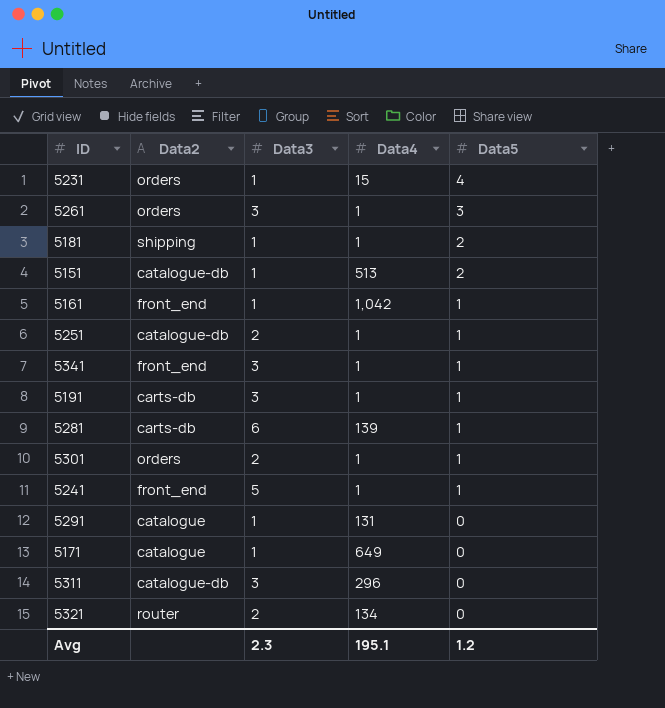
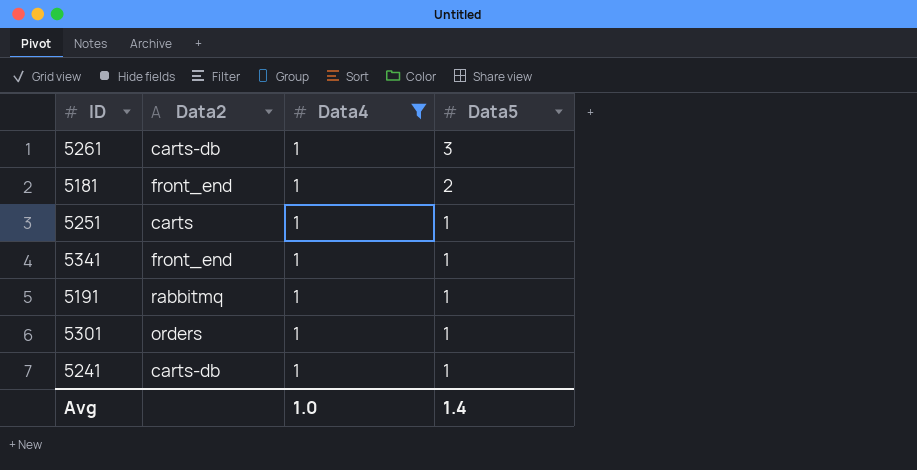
filter: none -> Data4 = 1
column Data3 | position: 3 -> none
5261 | Data2: orders -> carts-db
5181 | Data2: shipping -> front_end
5251 | Data2: catalogue-db -> carts
5191 | Data2: carts-db -> rabbitmq
5241 | Data2: front_end -> carts-db
Avg | Data4: 195.1 -> 1.0
Avg | Data5: 1.2 -> 1.4

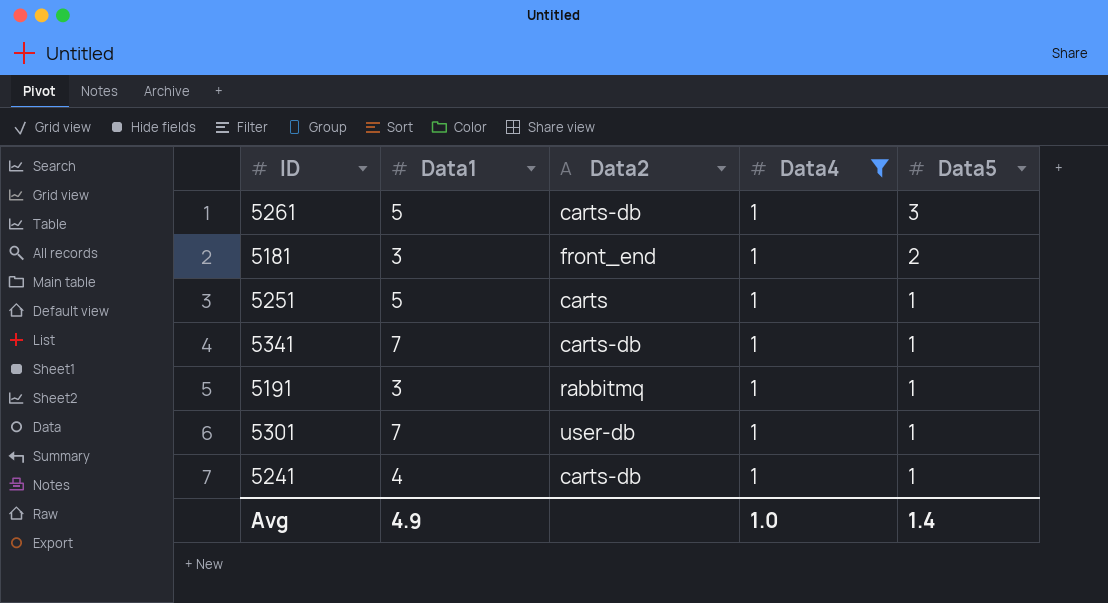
column Data1 | position: none -> 2
5341 | Data2: front_end -> carts-db
5301 | Data2: orders -> user-db

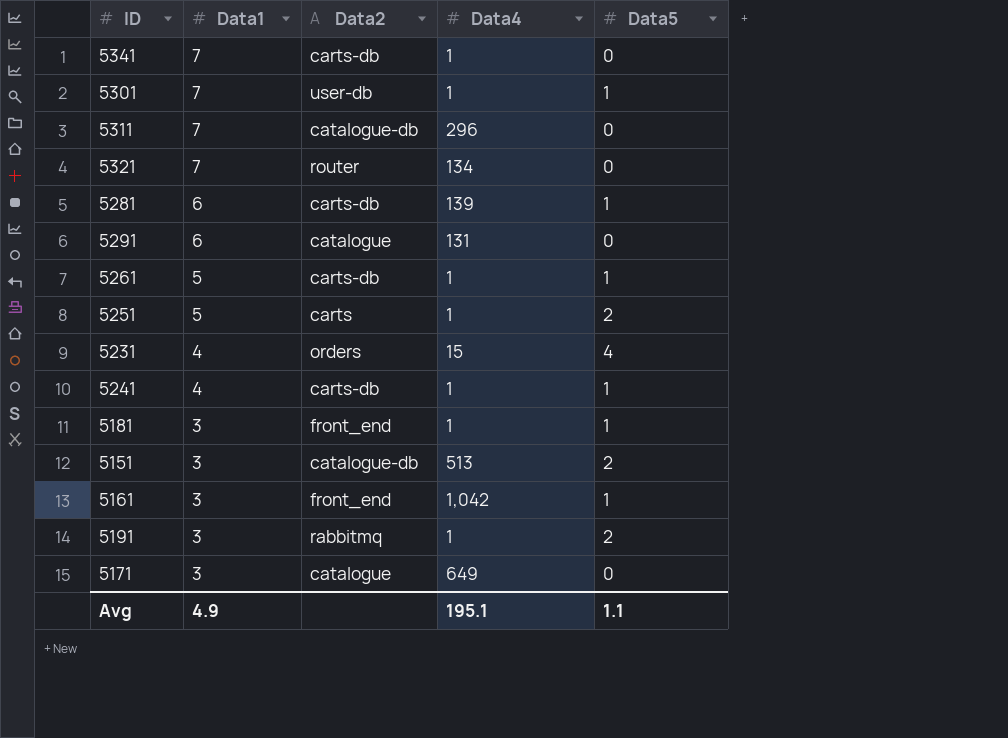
filter: Data4 = 1 -> none
row order: Data5 descending -> Data1 descending
5341 | Data5: 1 -> 0
5261 | Data5: 3 -> 1
5251 | Data5: 1 -> 2
5181 | Data5: 2 -> 1
5191 | Data5: 1 -> 2
Avg | Data4: 1.0 -> 195.1
Avg | Data5: 1.4 -> 1.1

